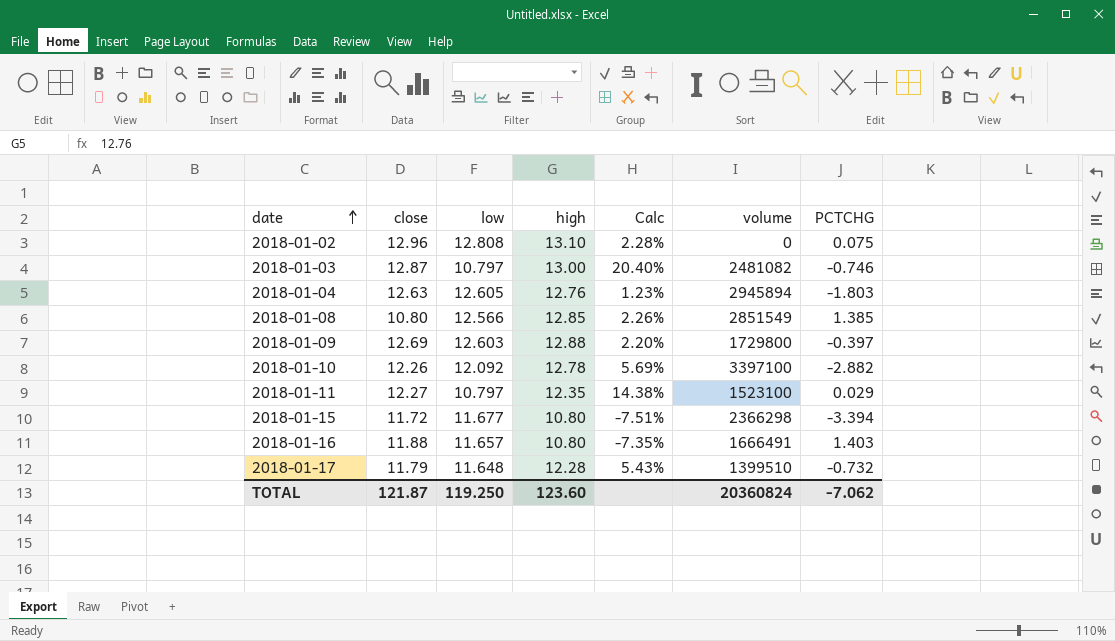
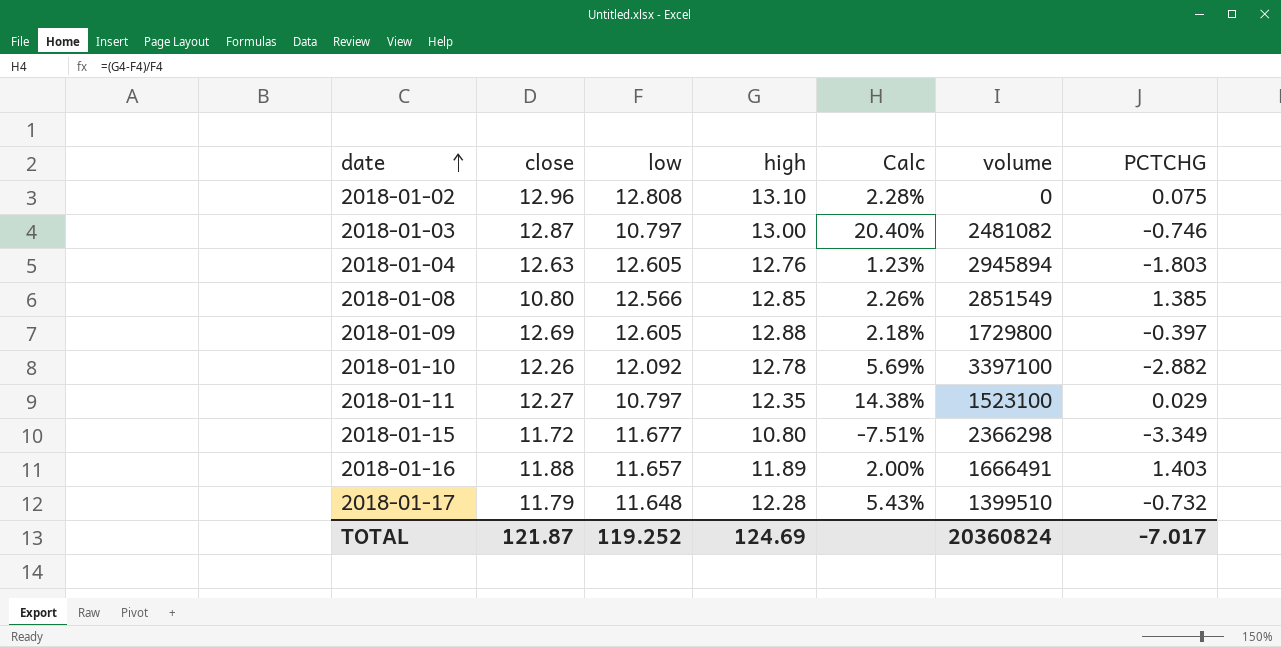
2018-01-09 | low: 12.603 -> 12.605
2018-01-09 | Calc: 2.20% -> 2.18%
2018-01-15 | PCTCHG: -3.394 -> -3.349
2018-01-16 | high: 10.80 -> 11.89
2018-01-16 | Calc: -7.35% -> 2.00%
TOTAL | low: 119.250 -> 119.252
TOTAL | high: 123.60 -> 124.69
TOTAL | PCTCHG: -7.062 -> -7.017

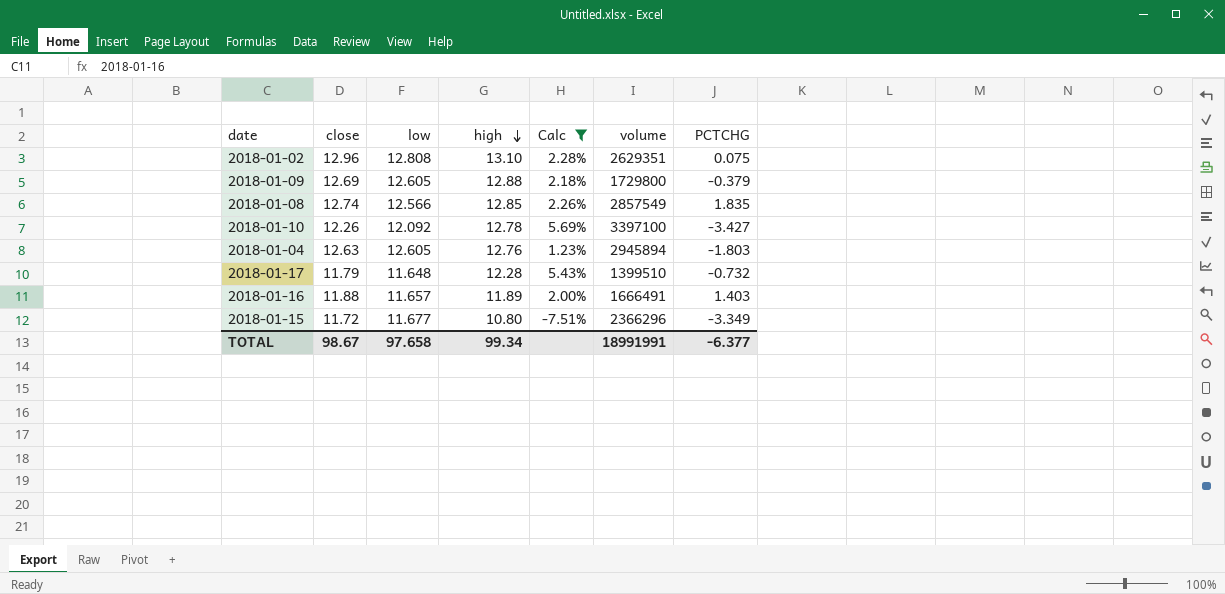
filter: none -> Calc <= 5.69%
row order: date ascending -> high descending
2018-01-02 | volume: 0 -> 2629351
2018-01-09 | PCTCHG: -0.397 -> -0.379
2018-01-08 | close: 10.80 -> 12.74
2018-01-08 | volume: 2851549 -> 2857549
2018-01-08 | PCTCHG: 1.385 -> 1.835
2018-01-10 | PCTCHG: -2.882 -> -3.427
2018-01-15 | volume: 2366298 -> 2366296
TOTAL | close: 121.87 -> 98.67
TOTAL | low: 119.252 -> 97.658
TOTAL | high: 124.69 -> 99.34
TOTAL | volume: 20360824 -> 18991991
TOTAL | PCTCHG: -7.017 -> -6.377

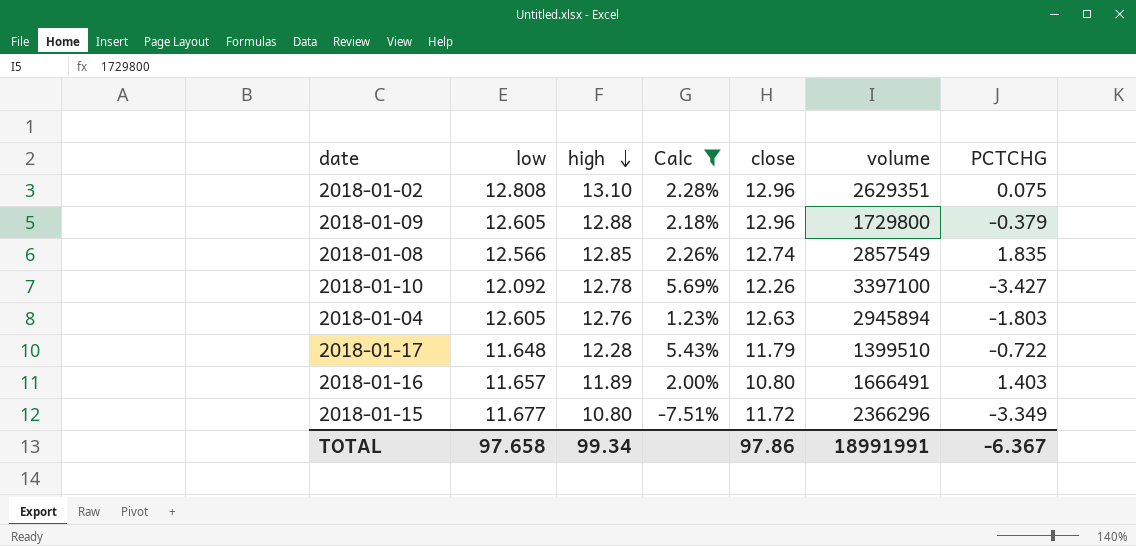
column close | position: 2 -> 5
2018-01-09 | close: 12.69 -> 12.96
2018-01-17 | PCTCHG: -0.732 -> -0.722
2018-01-16 | close: 11.88 -> 10.80
TOTAL | close: 98.67 -> 97.86
TOTAL | PCTCHG: -6.377 -> -6.367

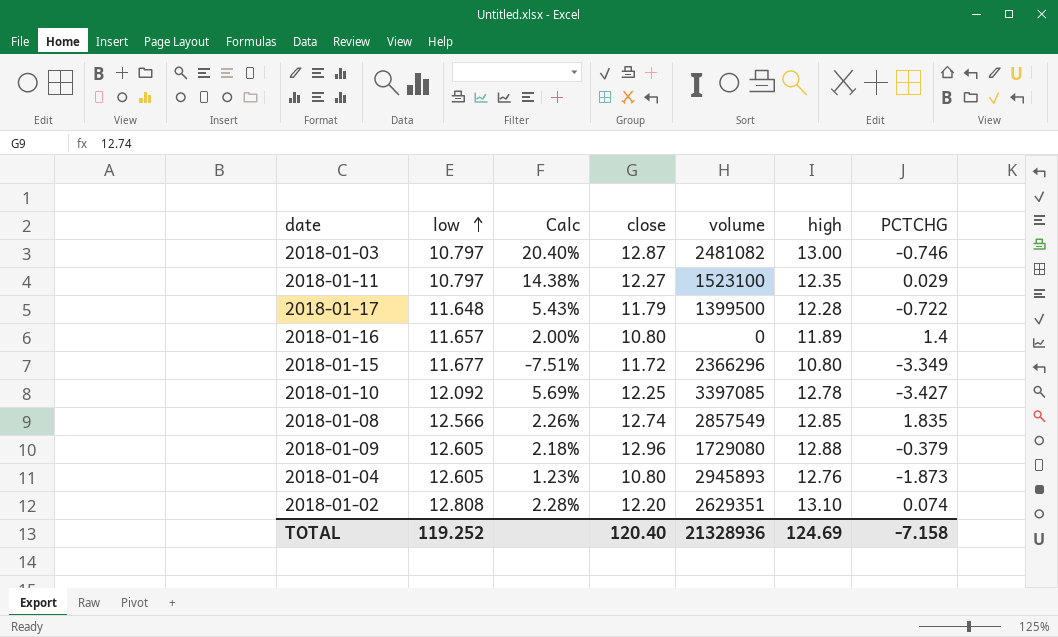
filter: Calc <= 5.69% -> none
row order: high descending -> low ascending
column high | position: 3 -> 6
2018-01-17 | volume: 1399510 -> 1399500
2018-01-16 | volume: 1666491 -> 0
2018-01-16 | PCTCHG: 1.403 -> 1.4
2018-01-10 | close: 12.26 -> 12.25
2018-01-10 | volume: 3397100 -> 3397085
2018-01-09 | volume: 1729800 -> 1729080
2018-01-04 | close: 12.63 -> 10.80
2018-01-04 | volume: 2945894 -> 2945893
2018-01-04 | PCTCHG: -1.803 -> -1.873
2018-01-02 | close: 12.96 -> 12.20
2018-01-02 | PCTCHG: 0.075 -> 0.074
TOTAL | low: 97.658 -> 119.252
TOTAL | close: 97.86 -> 120.40
TOTAL | volume: 18991991 -> 21328936
TOTAL | high: 99.34 -> 124.69
TOTAL | PCTCHG: -6.367 -> -7.158

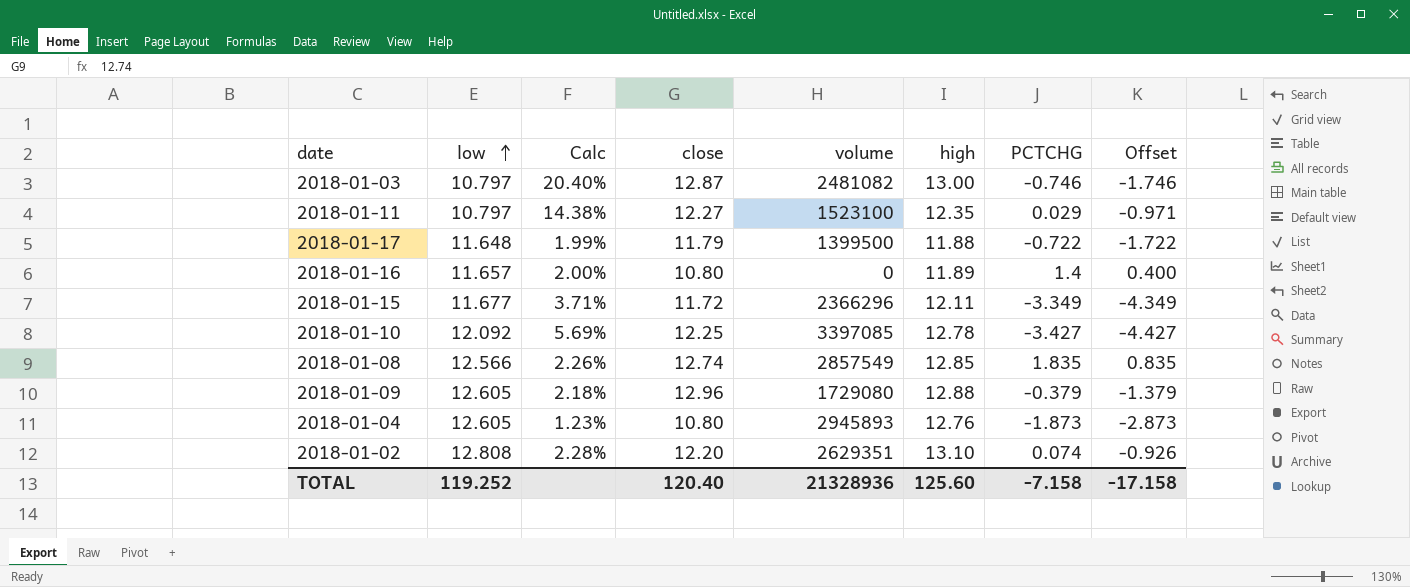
column Offset | formula: none -> [PCTCHG] - 1
2018-01-17 | Calc: 5.43% -> 1.99%
2018-01-17 | high: 12.28 -> 11.88
2018-01-15 | Calc: -7.51% -> 3.71%
2018-01-15 | high: 10.80 -> 12.11
TOTAL | high: 124.69 -> 125.60

